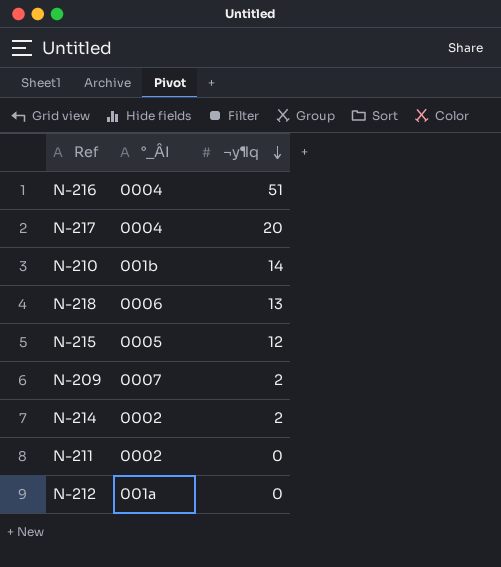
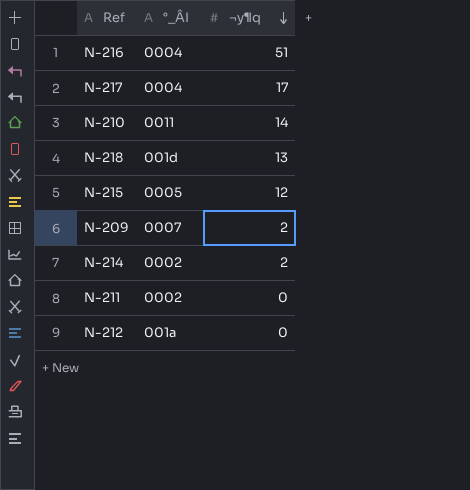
N-217 | ¬y¶q: 20 -> 17
N-210 | °_ÂI: 001b -> 0011
N-218 | °_ÂI: 0006 -> 001d

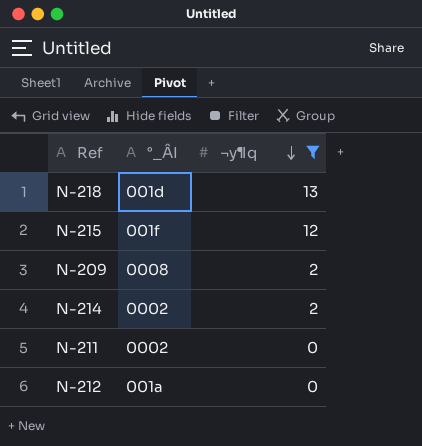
filter: none -> ¬y¶q <= 13
N-215 | °_ÂI: 0005 -> 001f
N-209 | °_ÂI: 0007 -> 0008

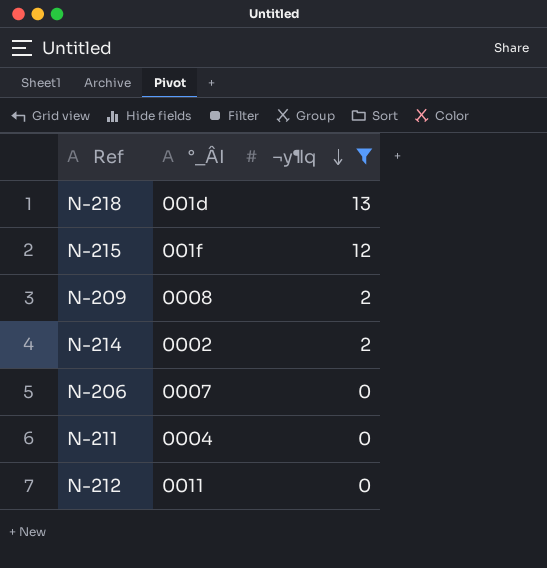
row N-206: none -> 0007 | 0
N-211 | °_ÂI: 0002 -> 0004
N-212 | °_ÂI: 001a -> 0011

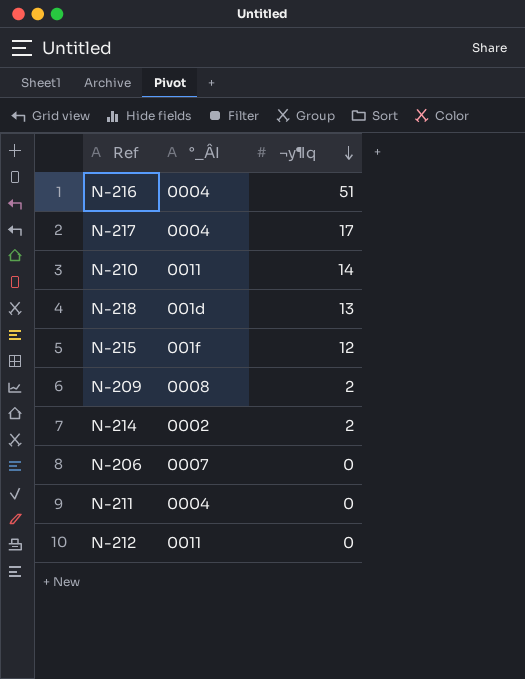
filter: ¬y¶q <= 13 -> none

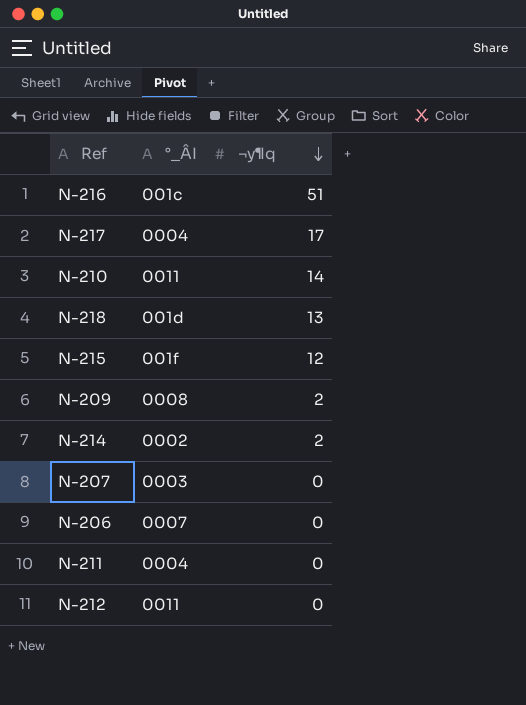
N-216 | °_ÂI: 0004 -> 001c
row N-207: none -> 0003 | 0

